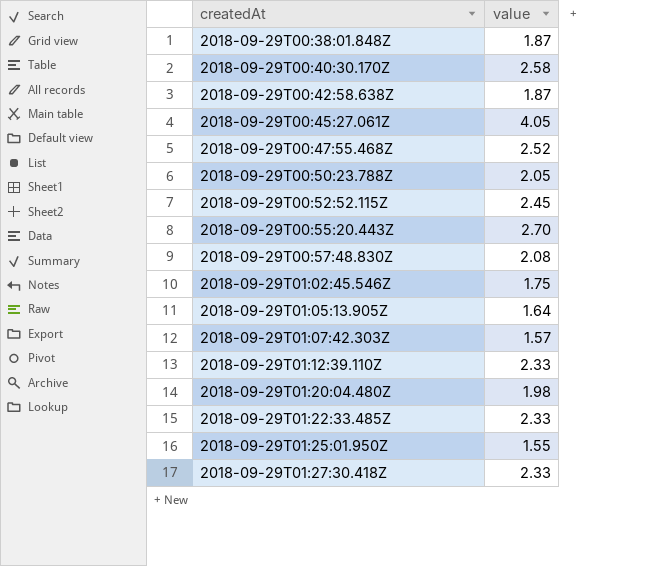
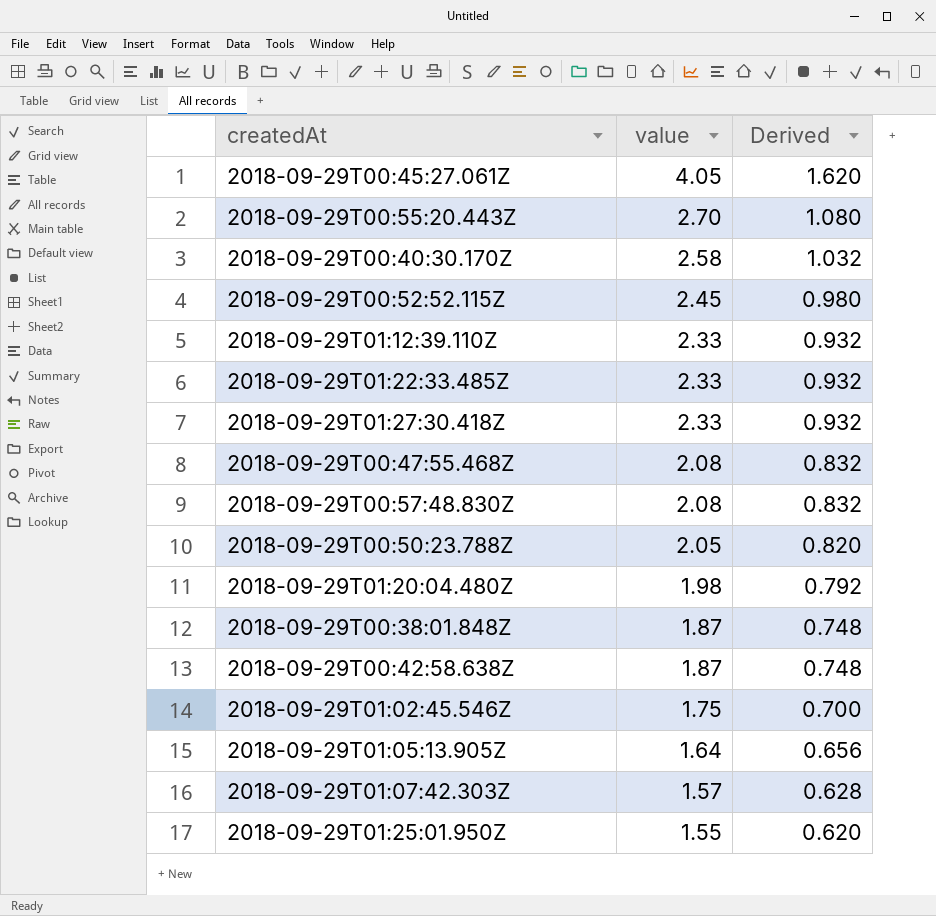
row order: createdAt ascending -> value descending
column Derived | formula: none -> [value] * 0.4
2018-09-29T00:47:55.468Z | value: 2.52 -> 2.08

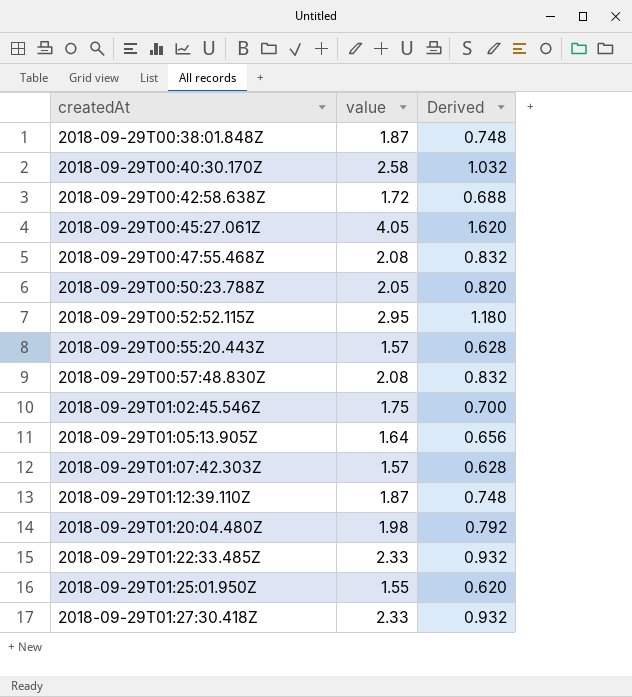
row order: value descending -> createdAt ascending
2018-09-29T00:42:58.638Z | value: 1.87 -> 1.72
2018-09-29T00:42:58.638Z | Derived: 0.748 -> 0.688
2018-09-29T00:52:52.115Z | value: 2.45 -> 2.95
2018-09-29T00:52:52.115Z | Derived: 0.980 -> 1.180
2018-09-29T00:55:20.443Z | value: 2.70 -> 1.57
2018-09-29T00:55:20.443Z | Derived: 1.080 -> 0.628
2018-09-29T01:12:39.110Z | value: 2.33 -> 1.87
2018-09-29T01:12:39.110Z | Derived: 0.932 -> 0.748

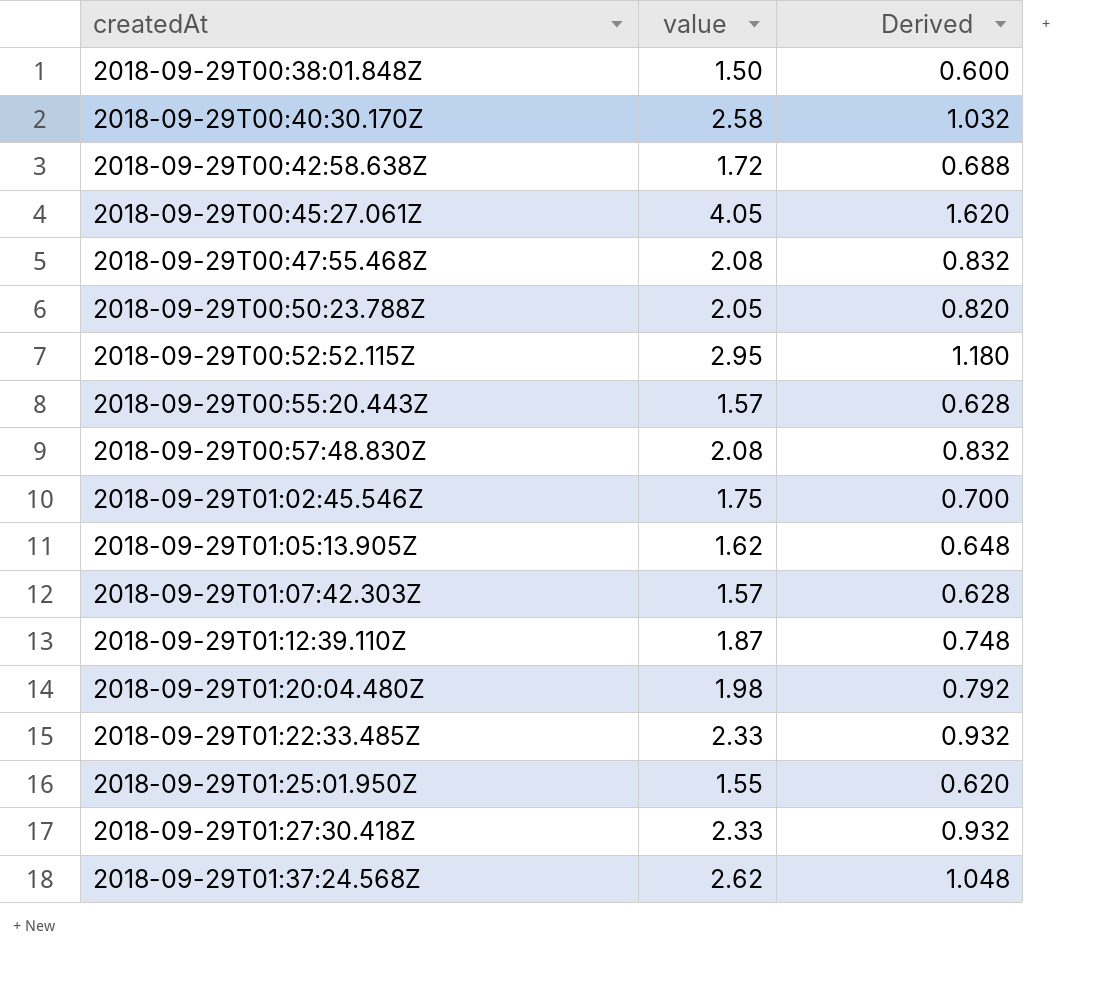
2018-09-29T00:38:01.848Z | value: 1.87 -> 1.50
2018-09-29T00:38:01.848Z | Derived: 0.748 -> 0.600
2018-09-29T01:05:13.905Z | value: 1.64 -> 1.62
2018-09-29T01:05:13.905Z | Derived: 0.656 -> 0.648
row 2018-09-29T01:37:24.568Z: none -> 2.62 | 1.048

